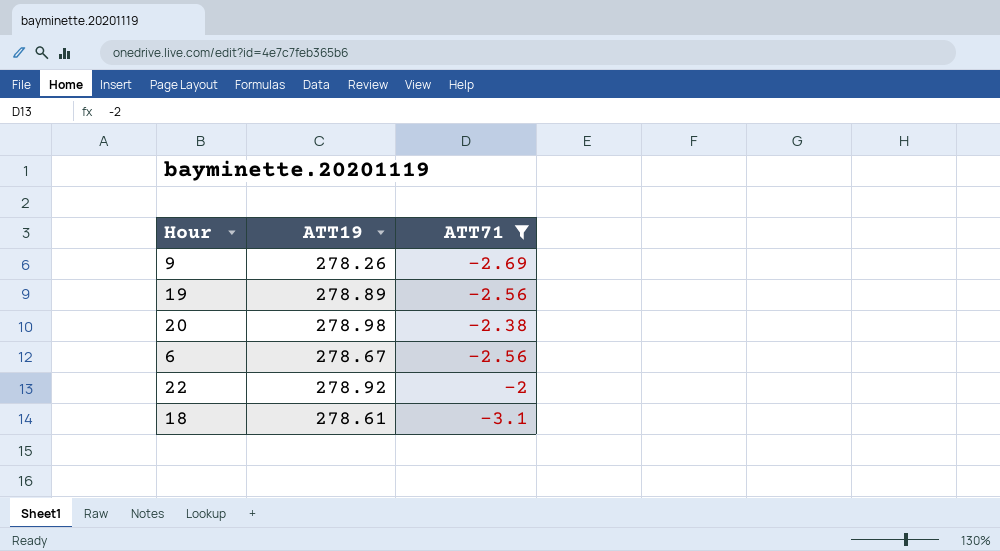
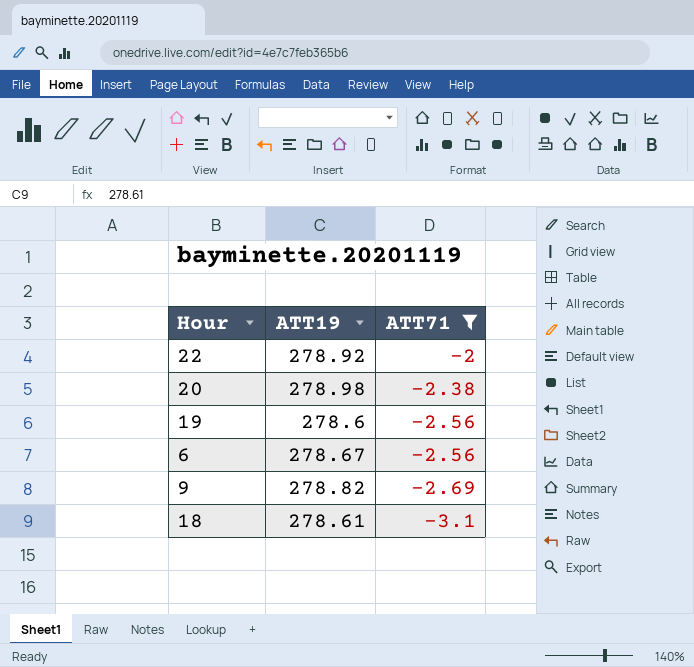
row order: none -> ATT71 descending
19 | ATT19: 278.89 -> 278.6
9 | ATT19: 278.26 -> 278.82

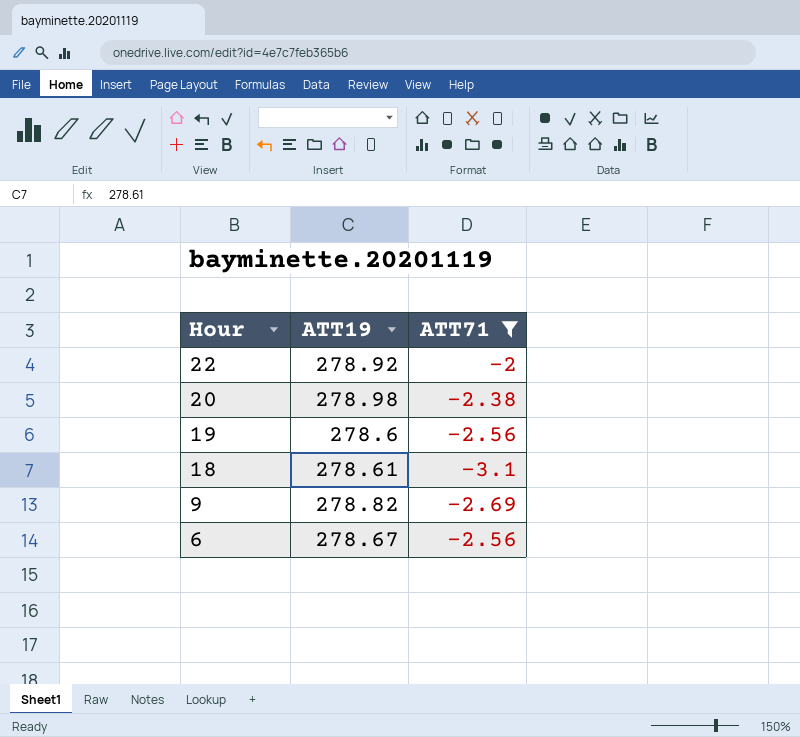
row order: ATT71 descending -> Hour descending

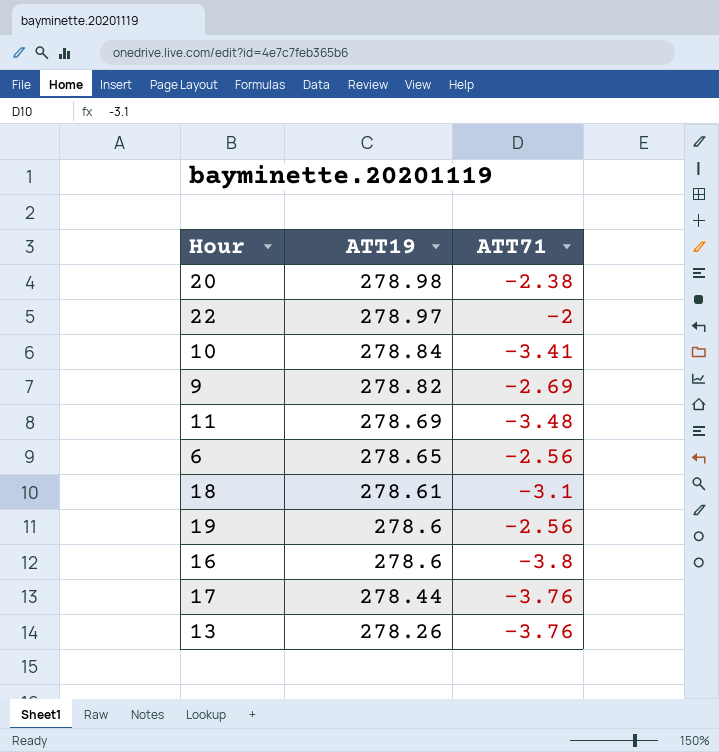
filter: ATT71 >= -3.1 -> none
row order: Hour descending -> ATT19 descending
22 | ATT19: 278.92 -> 278.97
6 | ATT19: 278.67 -> 278.65

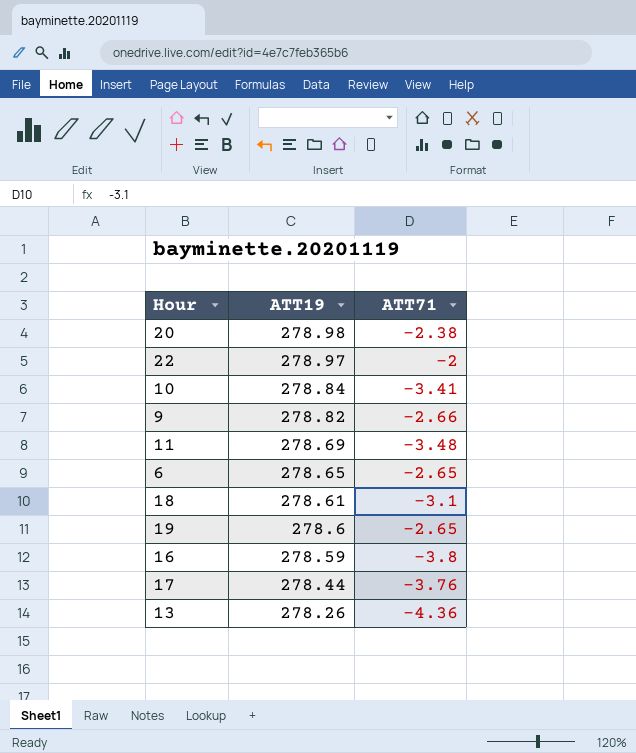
9 | ATT71: -2.69 -> -2.66
6 | ATT71: -2.56 -> -2.65
19 | ATT71: -2.56 -> -2.65
16 | ATT19: 278.6 -> 278.59
13 | ATT71: -3.76 -> -4.36

